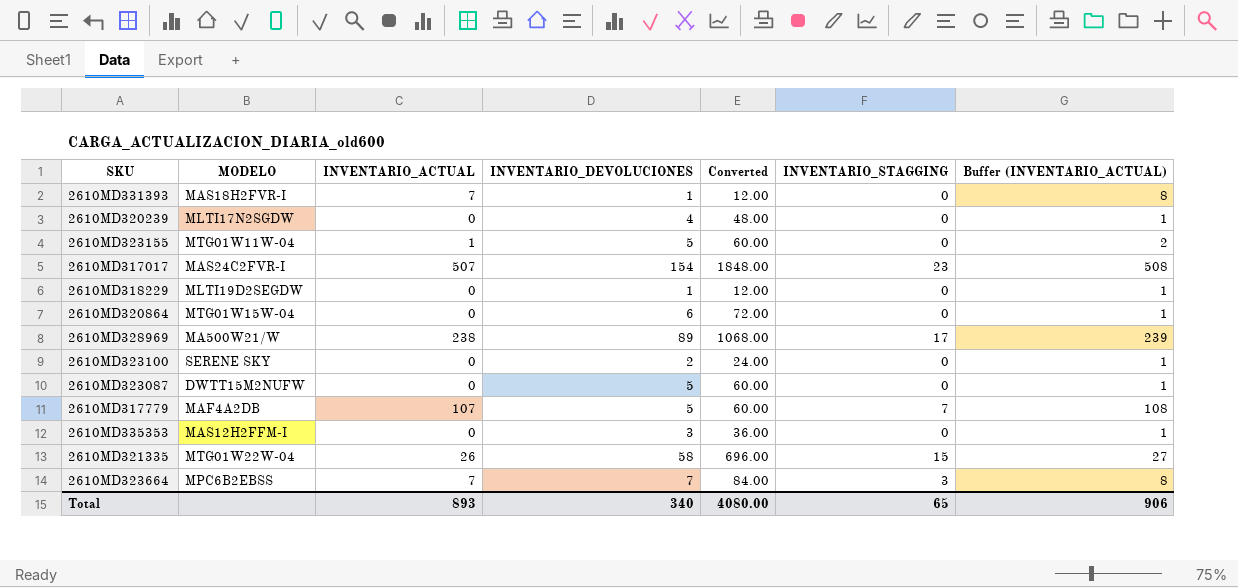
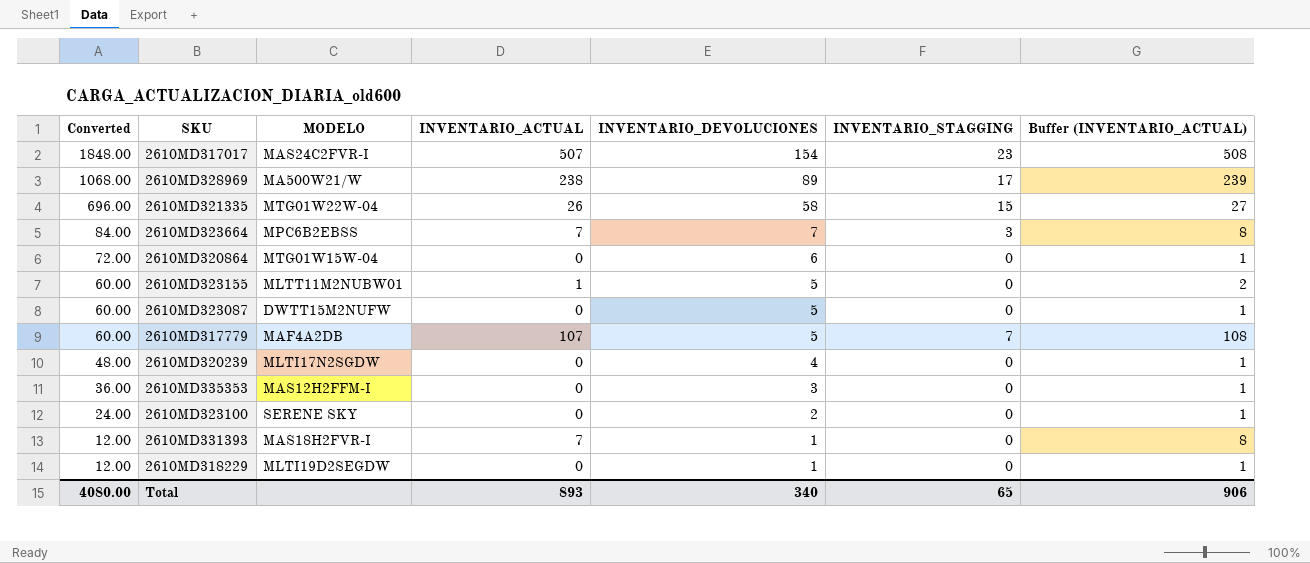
row order: none -> Converted descending
column Converted | position: 5 -> 1
2610MD323155 | MODELO: MTG01W11W-04 -> MLTT11M2NUBW01

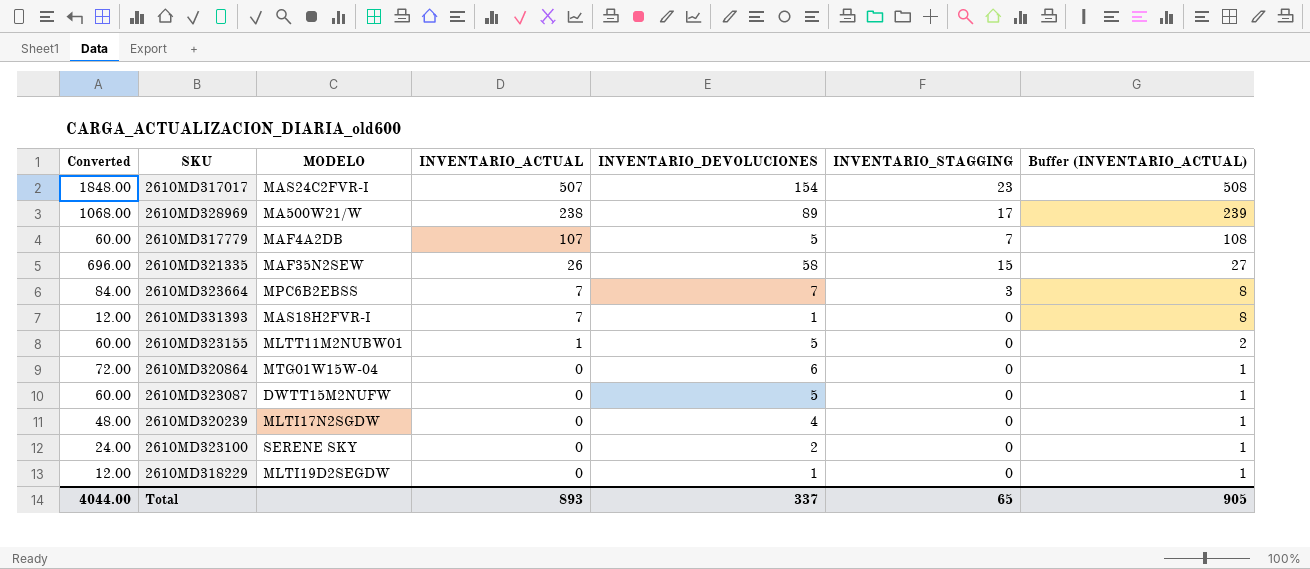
row order: Converted descending -> INVENTARIO_ACTUAL descending
row 2610MD335353: 36.00 | MAS12H2FFM-I | 0 | 3 | 0 | 1 -> none
2610MD321335 | MODELO: MTG01W22W-04 -> MAF35N2SEW
Total | Converted: 4080.00 -> 4044.00
Total | INVENTARIO_DEVOLUCIONES: 340 -> 337
Total | Buffer (INVENTARIO_ACTUAL): 906 -> 905

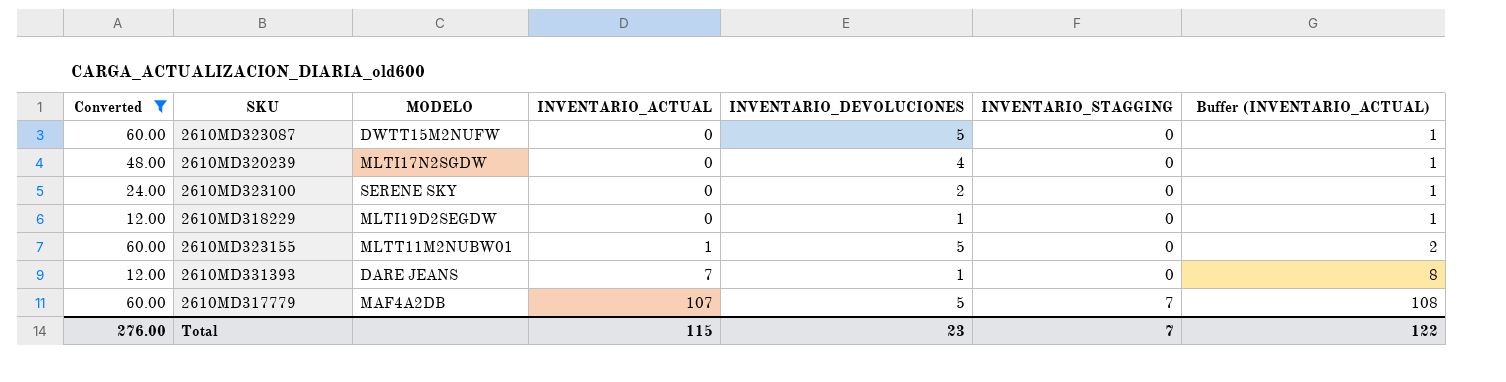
filter: none -> Converted <= 60.00
row order: INVENTARIO_ACTUAL descending -> INVENTARIO_ACTUAL ascending
2610MD331393 | MODELO: MAS18H2FVR-I -> DARE JEANS
Total | Converted: 4044.00 -> 276.00
Total | INVENTARIO_ACTUAL: 893 -> 115
Total | INVENTARIO_DEVOLUCIONES: 337 -> 23
Total | INVENTARIO_STAGGING: 65 -> 7
Total | Buffer (INVENTARIO_ACTUAL): 905 -> 122

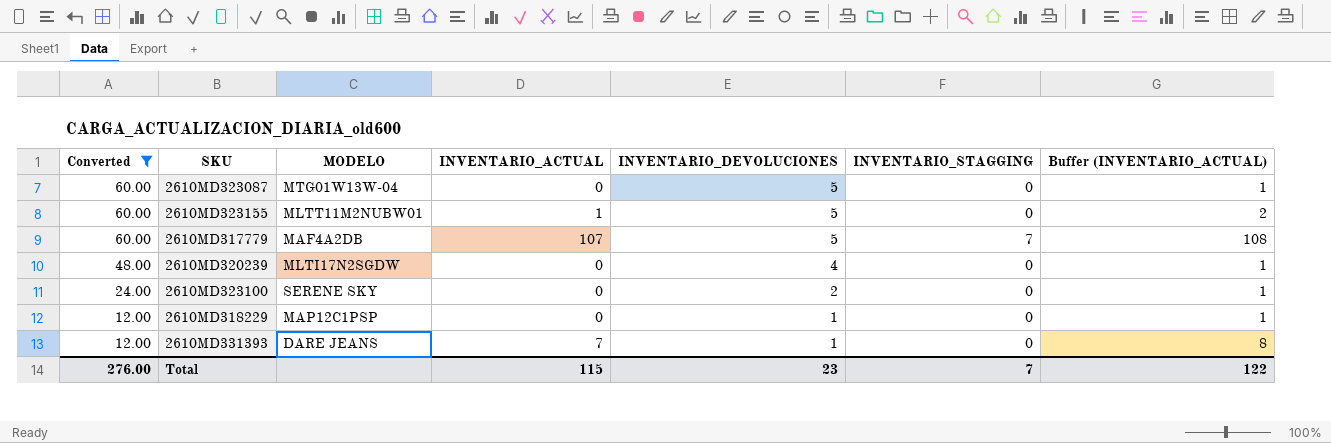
row order: INVENTARIO_ACTUAL ascending -> Converted descending
2610MD323087 | MODELO: DWTT15M2NUFW -> MTG01W13W-04
2610MD318229 | MODELO: MLTI19D2SEGDW -> MAP12C1PSP

